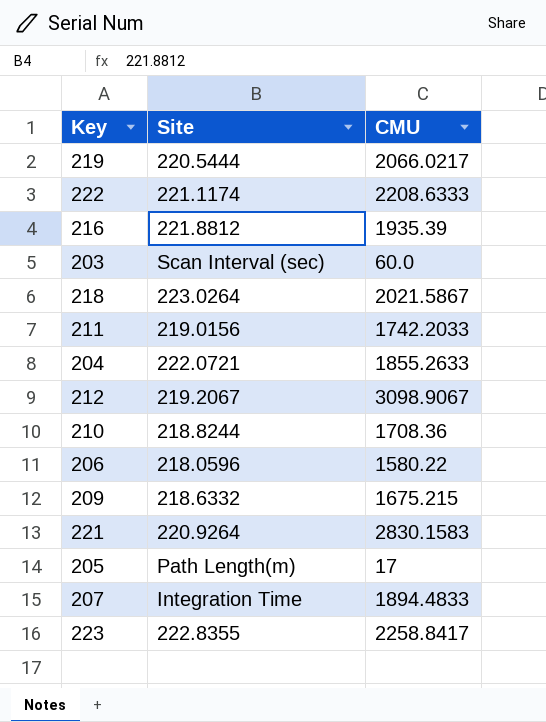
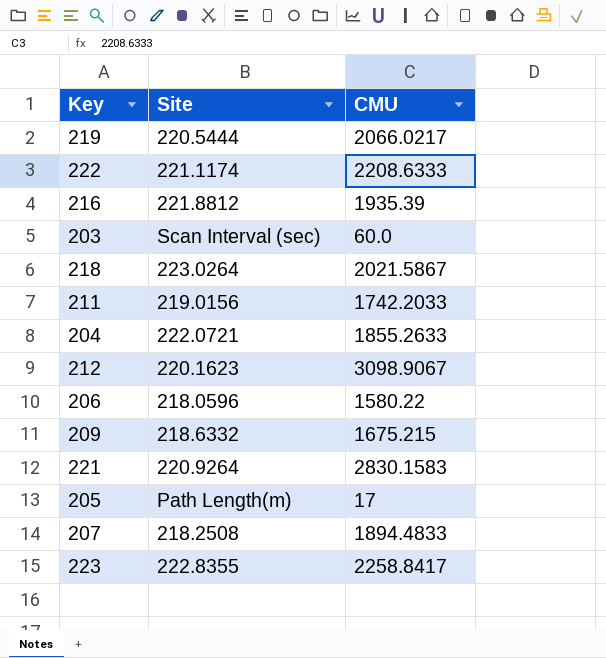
row 210: 218.8244 | 1708.36 -> none
212 | Site: 219.2067 -> 220.1623
207 | Site: Integration Time -> 218.2508

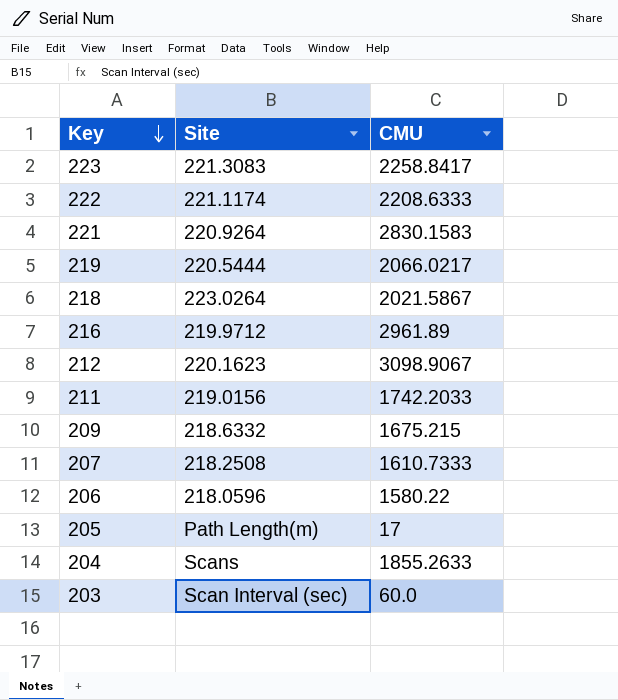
row order: none -> Key descending
223 | Site: 222.8355 -> 221.3083
216 | Site: 221.8812 -> 219.9712
216 | CMU: 1935.39 -> 2961.89
207 | CMU: 1894.4833 -> 1610.7333
204 | Site: 222.0721 -> Scans

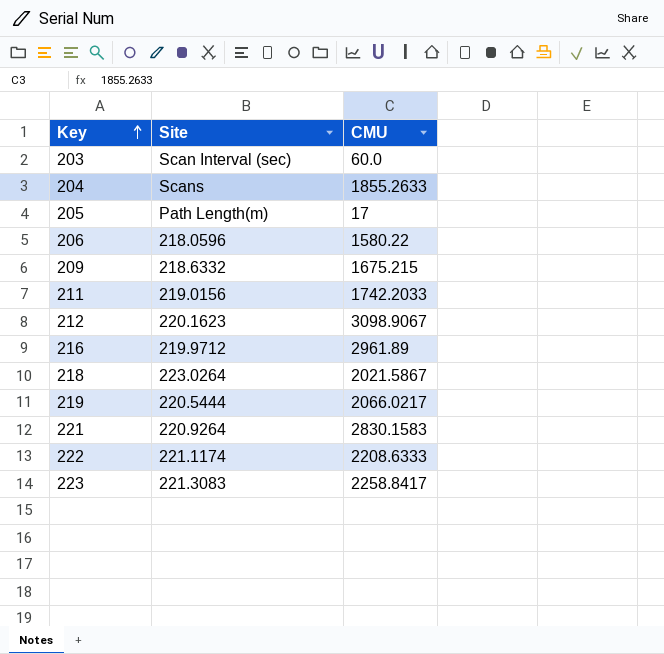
row order: Key descending -> Key ascending
row 207: 218.2508 | 1610.7333 -> none

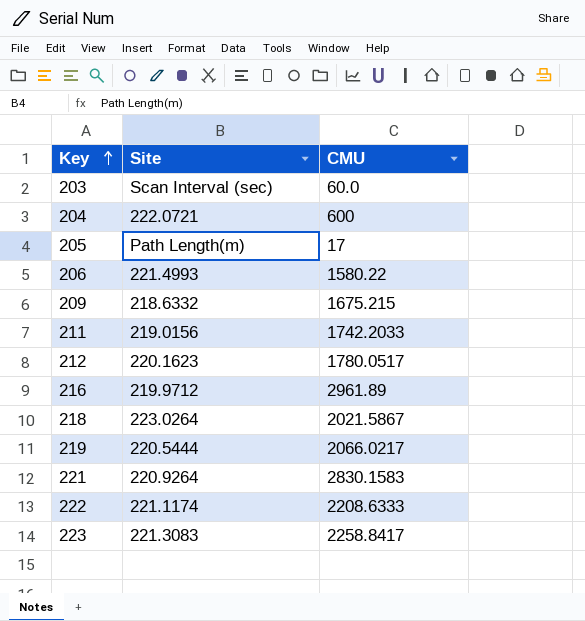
204 | Site: Scans -> 222.0721
204 | CMU: 1855.2633 -> 600
206 | Site: 218.0596 -> 221.4993
212 | CMU: 3098.9067 -> 1780.0517

